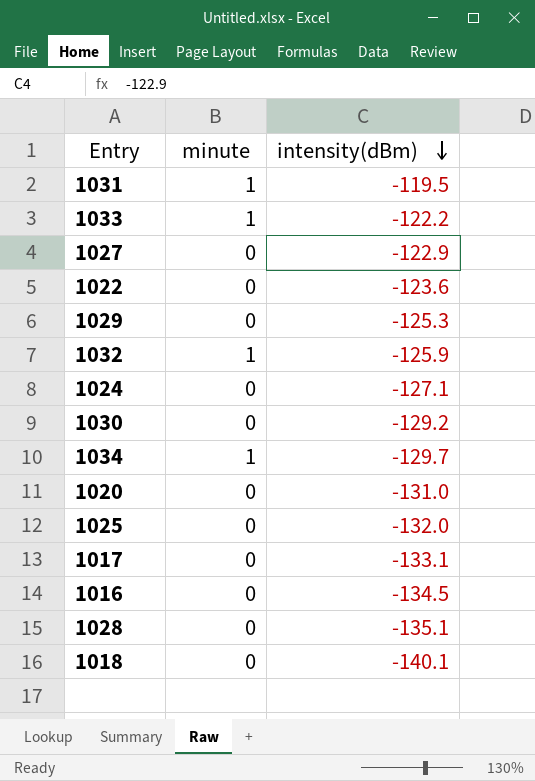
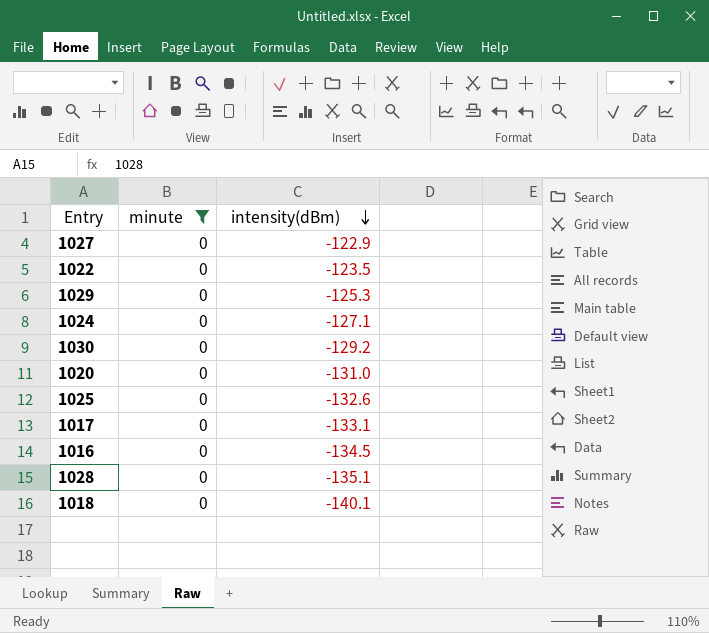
filter: none -> minute = 0
1022 | intensity(dBm): -123.6 -> -123.5
1025 | intensity(dBm): -132.0 -> -132.6

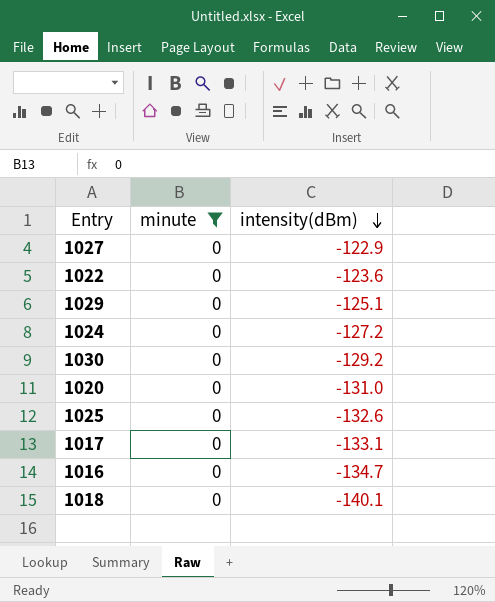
row 1028: 0 | -135.1 -> none
1022 | intensity(dBm): -123.5 -> -123.6
1029 | intensity(dBm): -125.3 -> -125.1
1024 | intensity(dBm): -127.1 -> -127.2
1016 | intensity(dBm): -134.5 -> -134.7

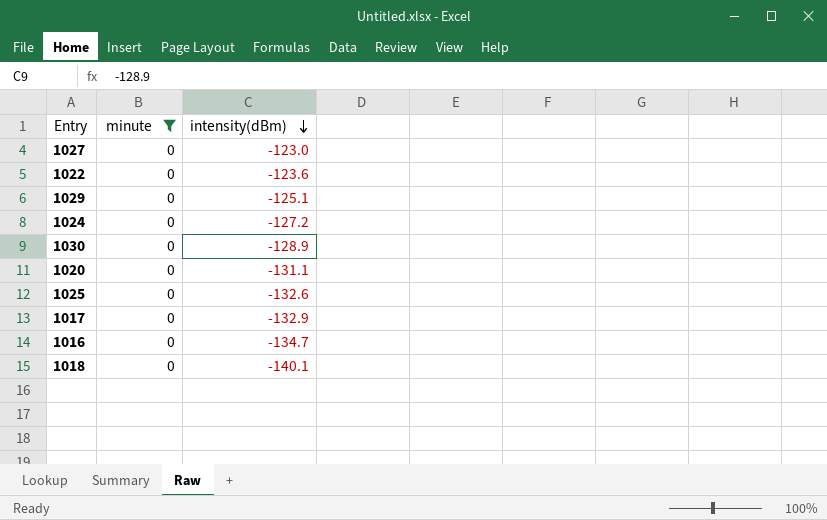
1027 | intensity(dBm): -122.9 -> -123.0
1030 | intensity(dBm): -129.2 -> -128.9
1020 | intensity(dBm): -131.0 -> -131.1
1017 | intensity(dBm): -133.1 -> -132.9

